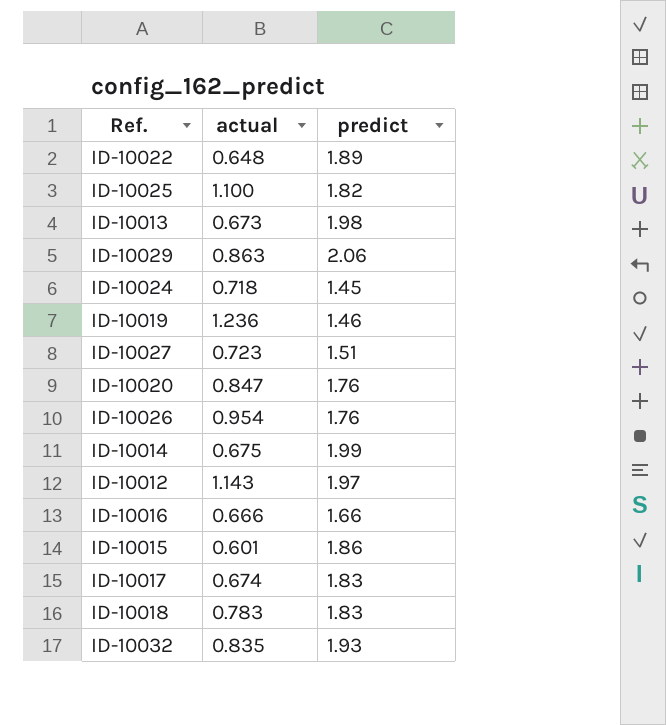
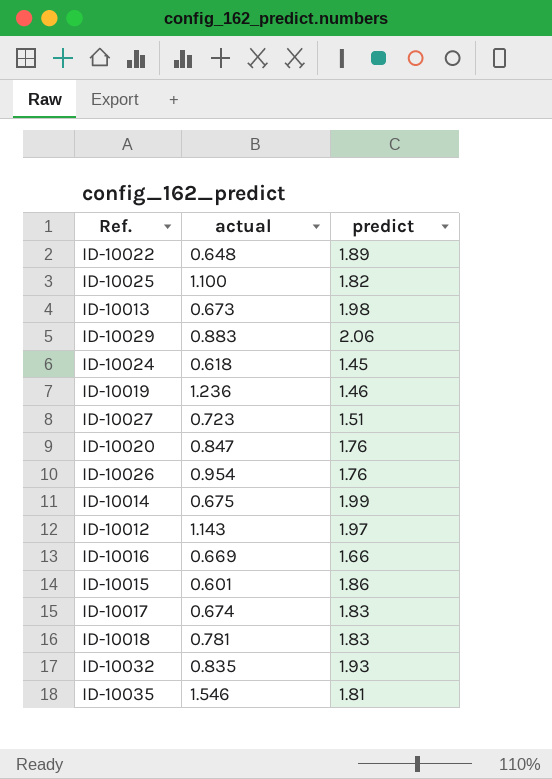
ID-10029 | actual: 0.863 -> 0.883
ID-10024 | actual: 0.718 -> 0.618
ID-10016 | actual: 0.666 -> 0.669
ID-10018 | actual: 0.783 -> 0.781
row ID-10035: none -> 1.546 | 1.81

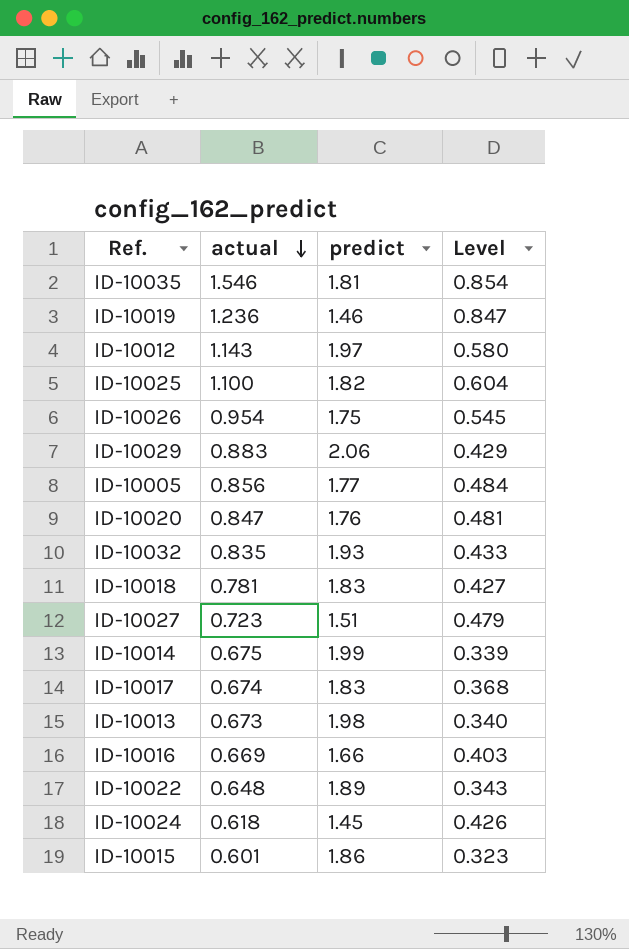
row order: none -> actual descending
column Level | formula: none -> [actual] / [predict]
ID-10026 | predict: 1.76 -> 1.75
row ID-10005: none -> 0.856 | 1.77 | 0.484

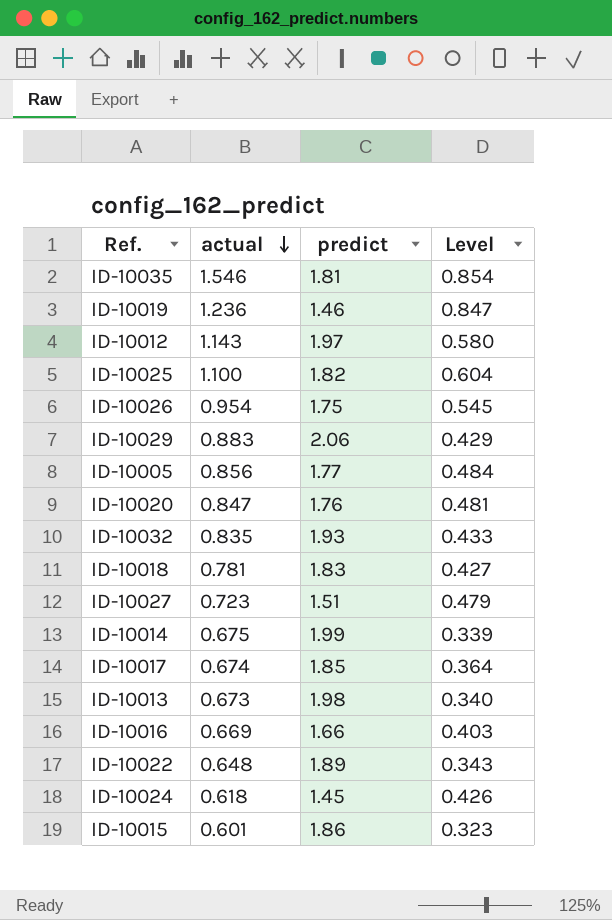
ID-10017 | predict: 1.83 -> 1.85
ID-10017 | Level: 0.368 -> 0.364

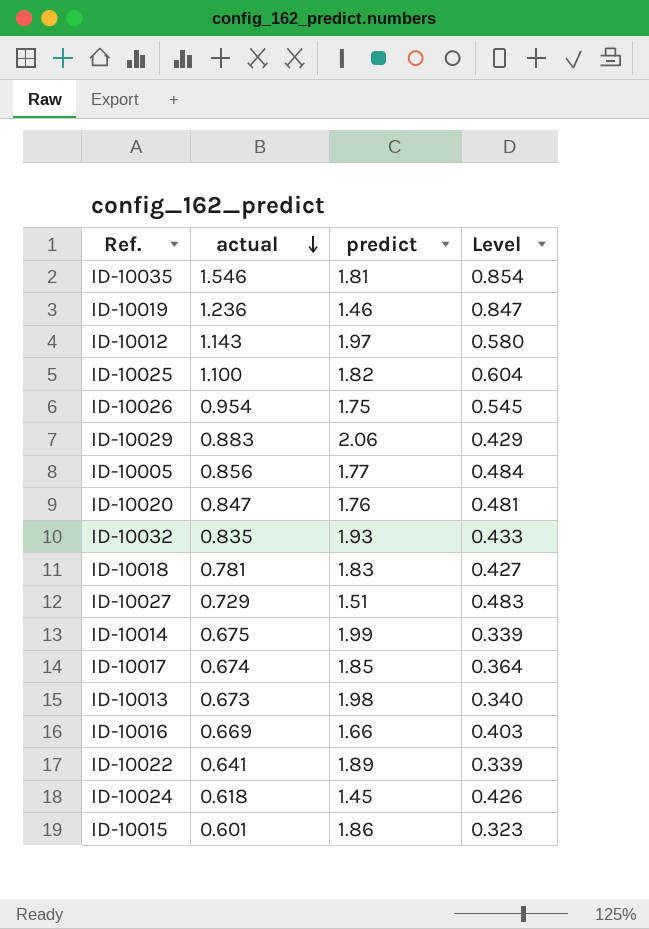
ID-10027 | actual: 0.723 -> 0.729
ID-10027 | Level: 0.479 -> 0.483
ID-10022 | actual: 0.648 -> 0.641
ID-10022 | Level: 0.343 -> 0.339

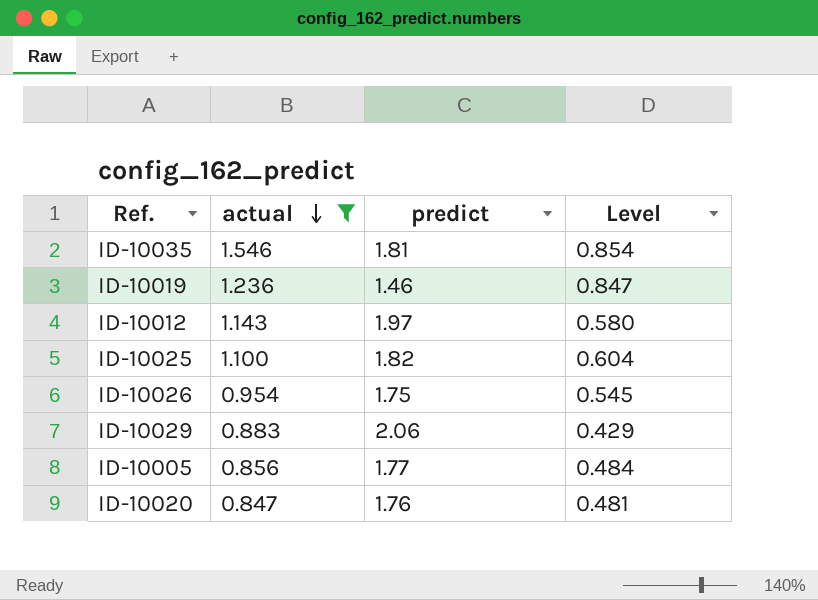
filter: none -> actual >= 0.847

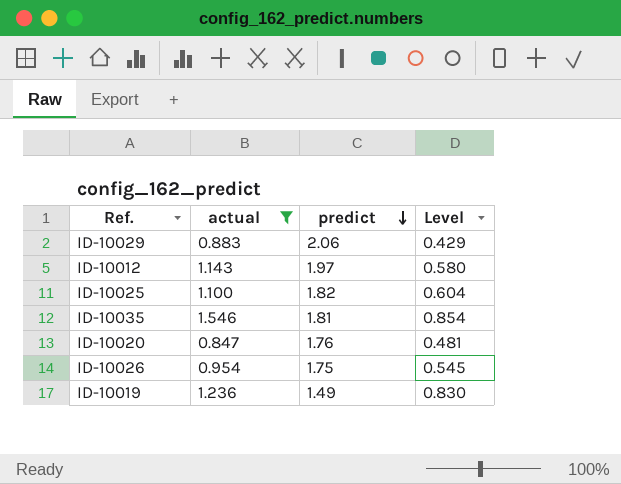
row order: actual descending -> predict descending
row ID-10005: 0.856 | 1.77 | 0.484 -> none
ID-10019 | predict: 1.46 -> 1.49
ID-10019 | Level: 0.847 -> 0.830

